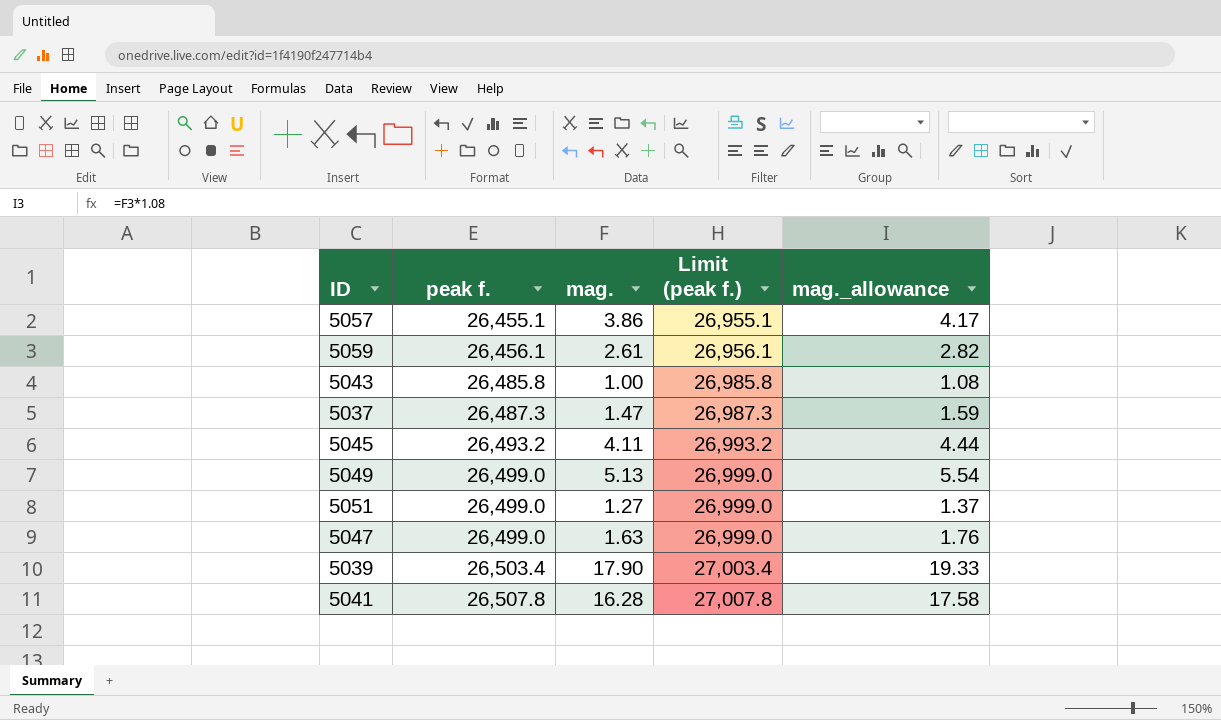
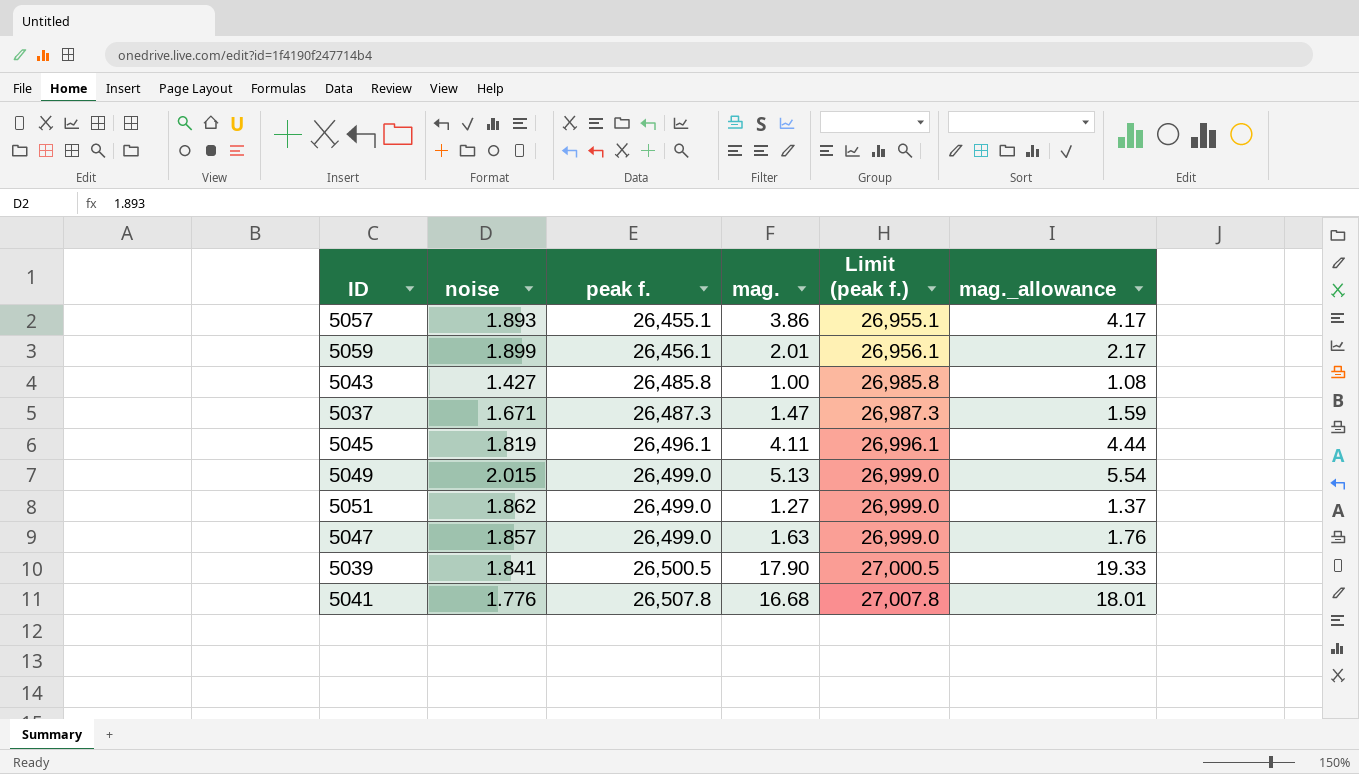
column noise | position: none -> 2
5059 | mag.: 2.61 -> 2.01
5059 | mag._allowance: 2.82 -> 2.17
5045 | peak f.: 26,493.2 -> 26,496.1
5045 | Limit (peak f.): 26,993.2 -> 26,996.1
5039 | peak f.: 26,503.4 -> 26,500.5
5039 | Limit (peak f.): 27,003.4 -> 27,000.5
5041 | mag.: 16.28 -> 16.68
5041 | mag._allowance: 17.58 -> 18.01

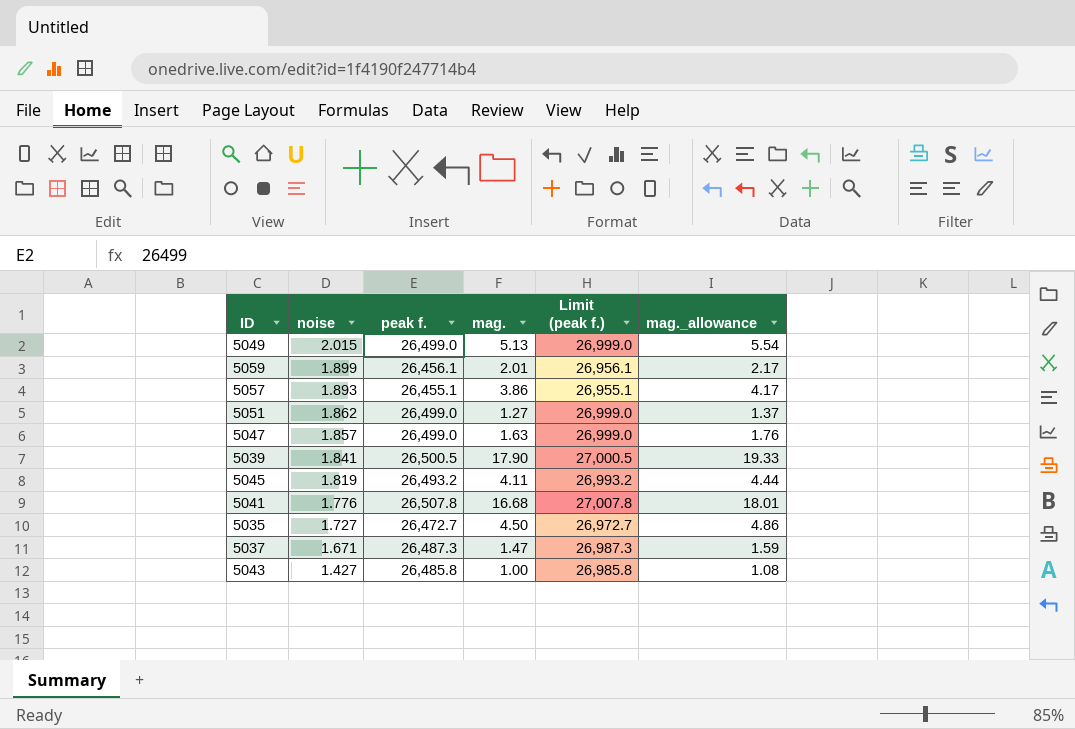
row order: peak f. ascending -> noise descending
5045 | peak f.: 26,496.1 -> 26,493.2
5045 | Limit (peak f.): 26,996.1 -> 26,993.2
row 5035: none -> 1.727 | 26,472.7 | 4.50 | 26,972.7 | 4.86

